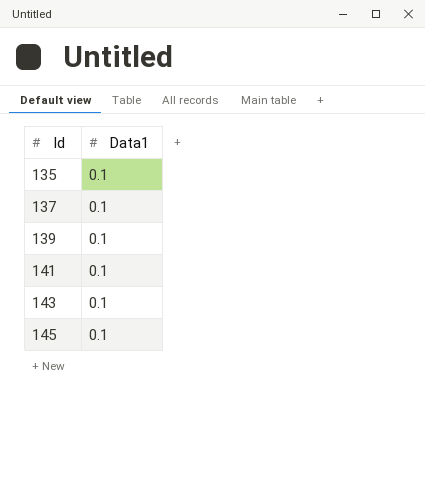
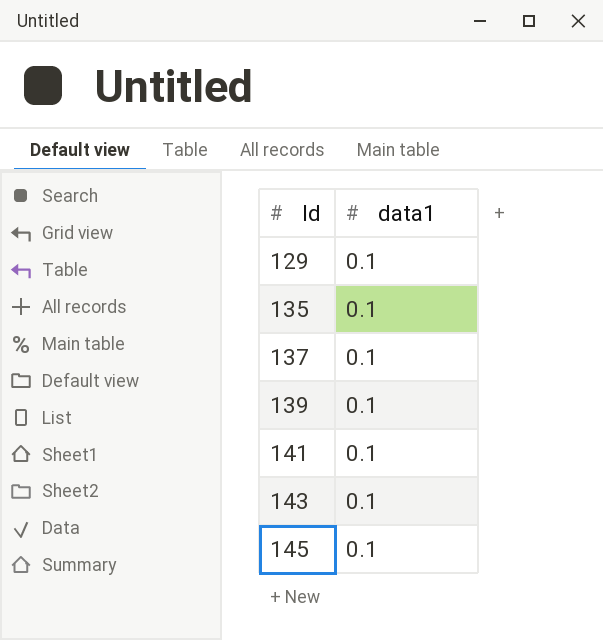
column name: Data1 -> data1
row 129: none -> 0.1

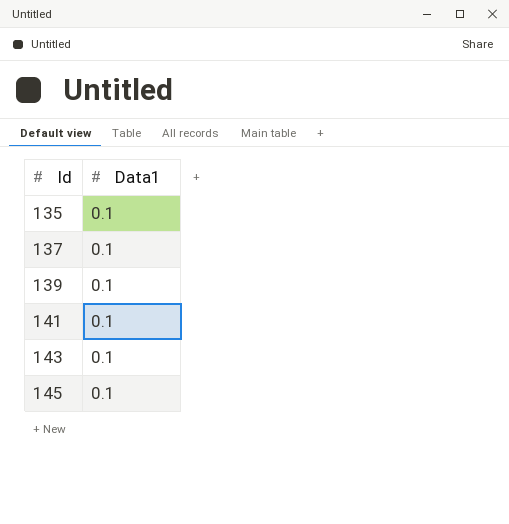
column name: data1 -> Data1
row 129: 0.1 -> none

